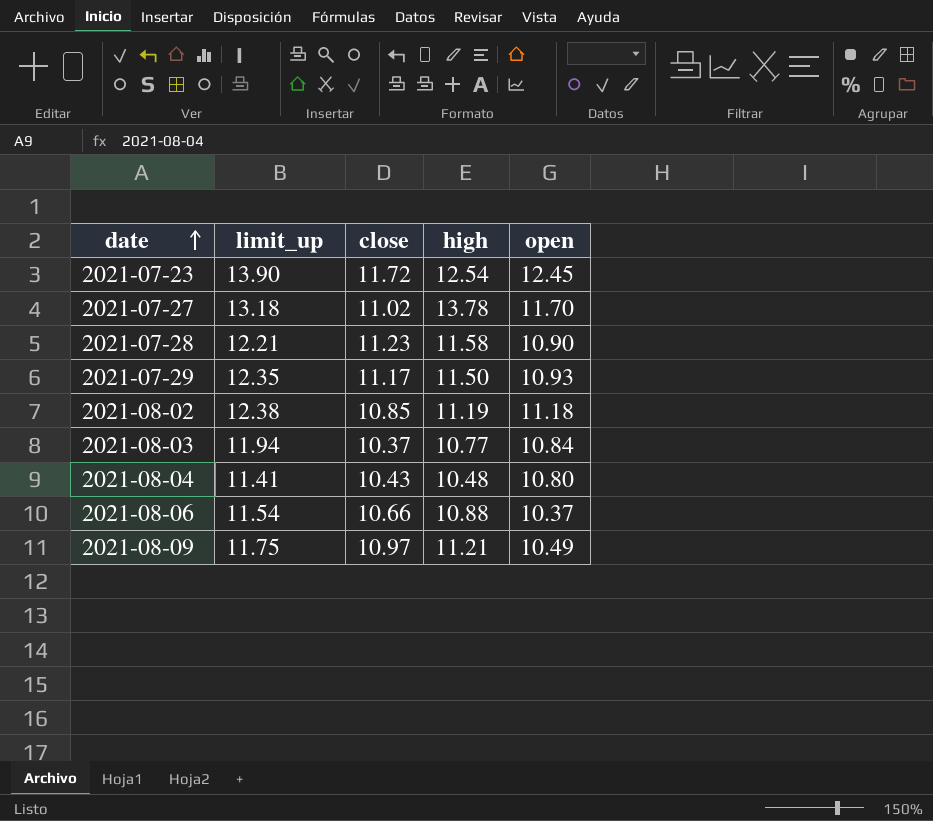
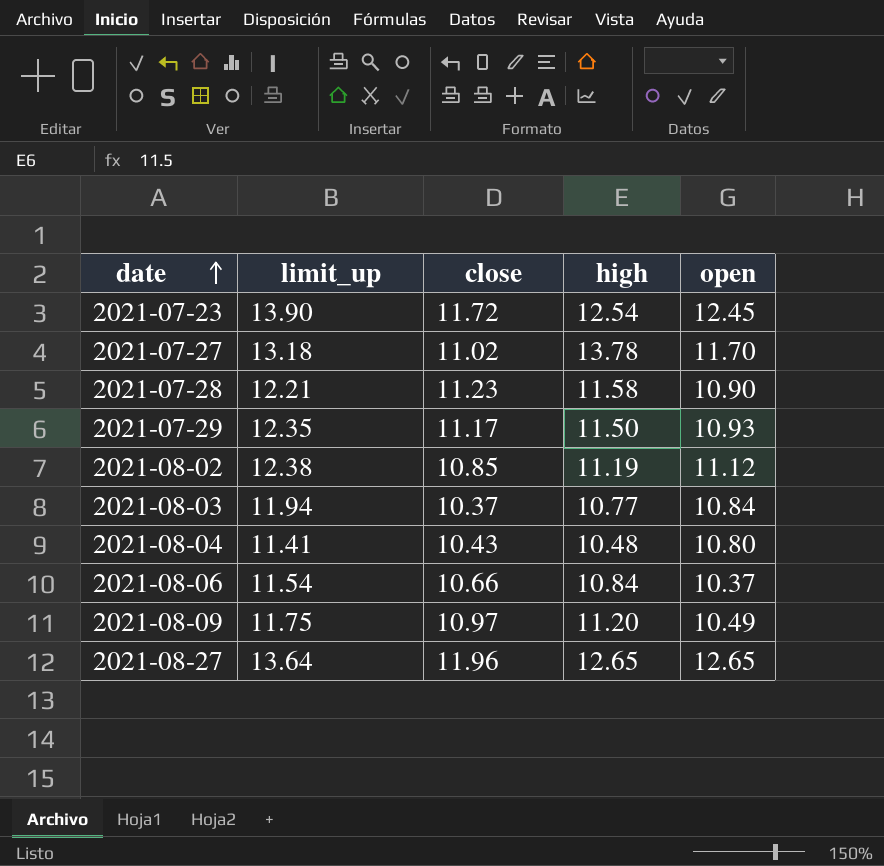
2021-08-02 | open: 11.18 -> 11.12
2021-08-06 | high: 10.88 -> 10.84
2021-08-09 | high: 11.21 -> 11.20
row 2021-08-27: none -> 13.64 | 11.96 | 12.65 | 12.65

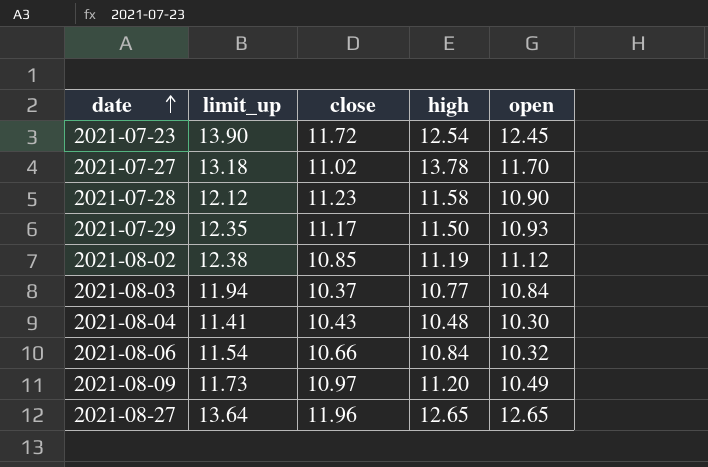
2021-07-28 | limit_up: 12.21 -> 12.12
2021-08-04 | open: 10.80 -> 10.30
2021-08-06 | open: 10.37 -> 10.32
2021-08-09 | limit_up: 11.75 -> 11.73

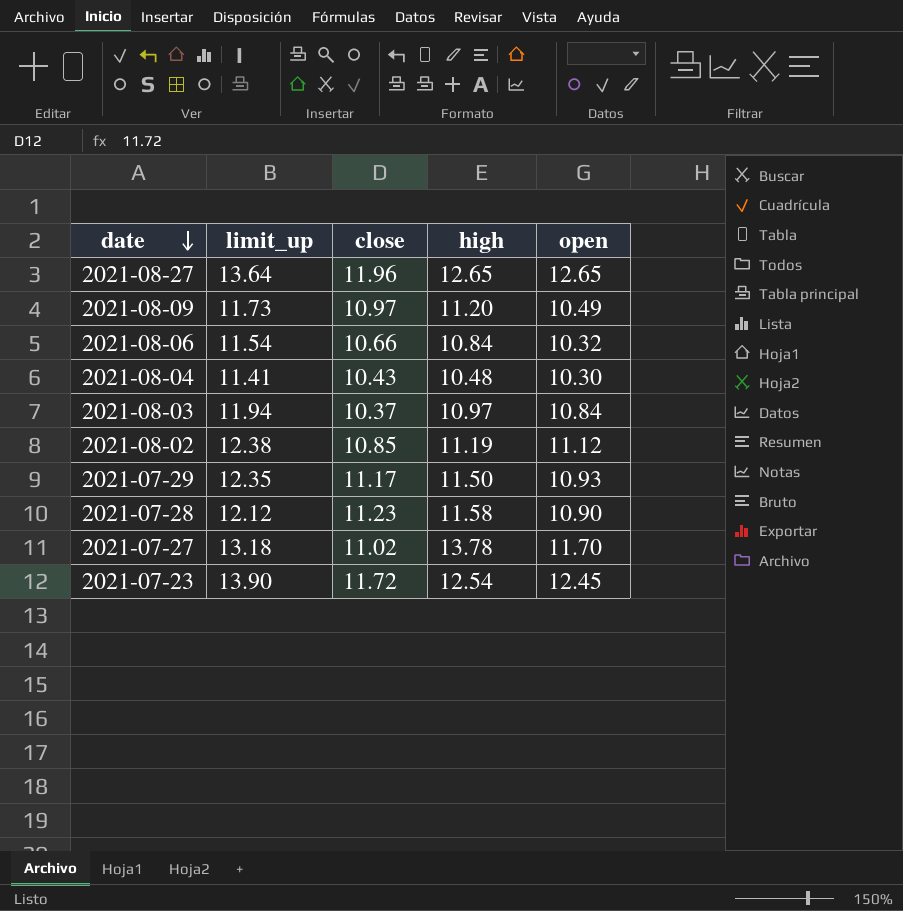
row order: date ascending -> date descending
2021-08-03 | high: 10.77 -> 10.97

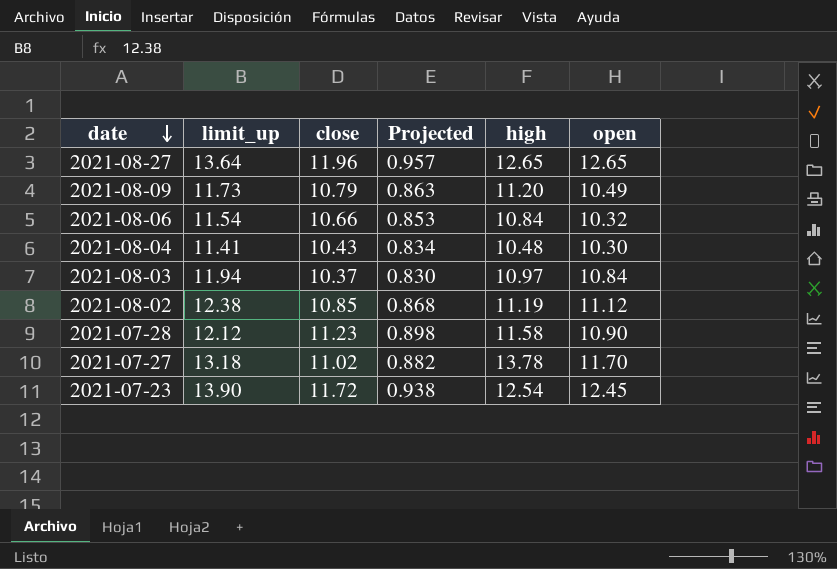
column Projected | formula: none -> [close] * 0.08
row 2021-07-29: 12.35 | 11.17 | 11.50 | 10.93 -> none
2021-08-09 | close: 10.97 -> 10.79

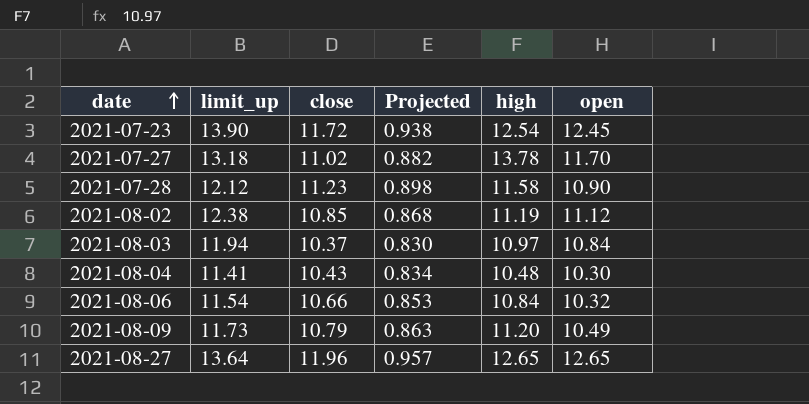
row order: date descending -> date ascending

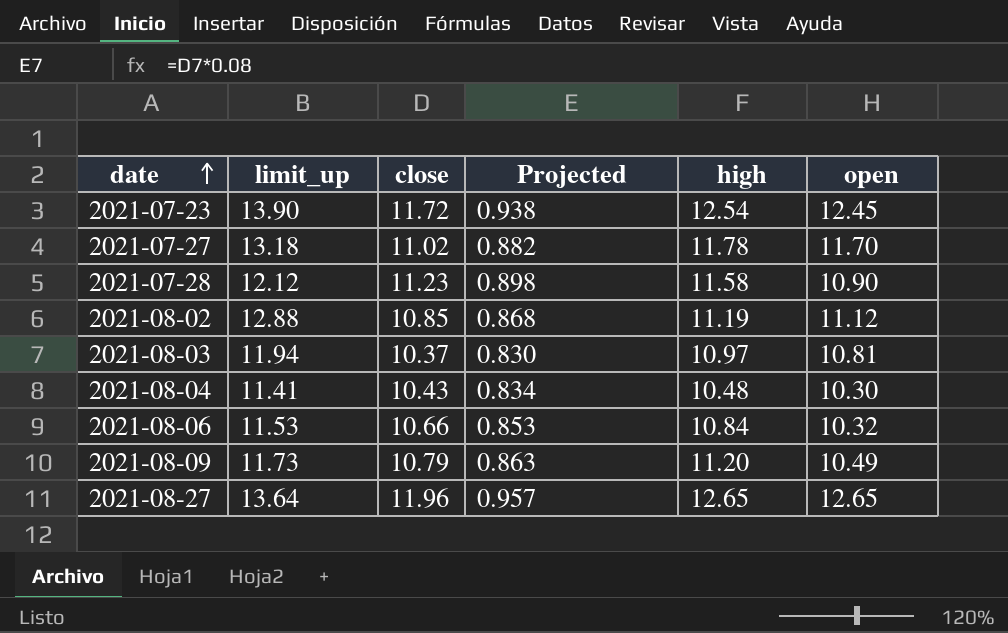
2021-07-27 | high: 13.78 -> 11.78
2021-08-02 | limit_up: 12.38 -> 12.88
2021-08-03 | open: 10.84 -> 10.81
2021-08-06 | limit_up: 11.54 -> 11.53

